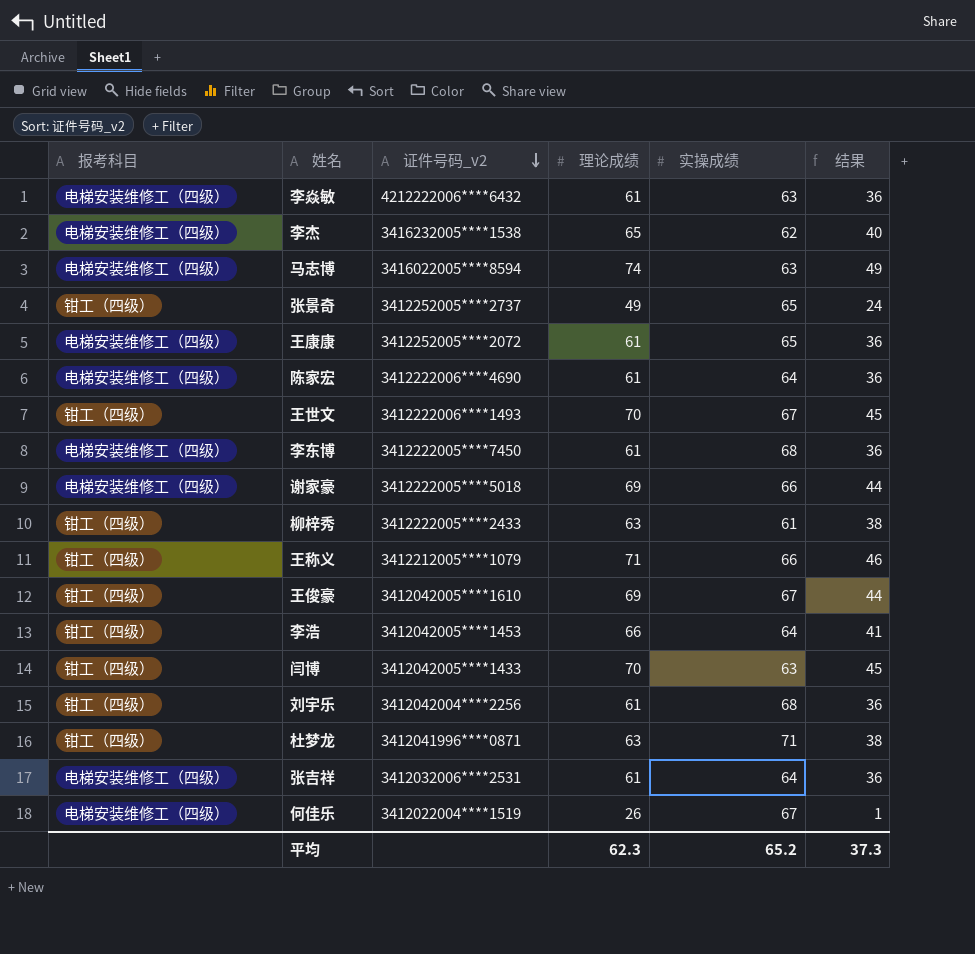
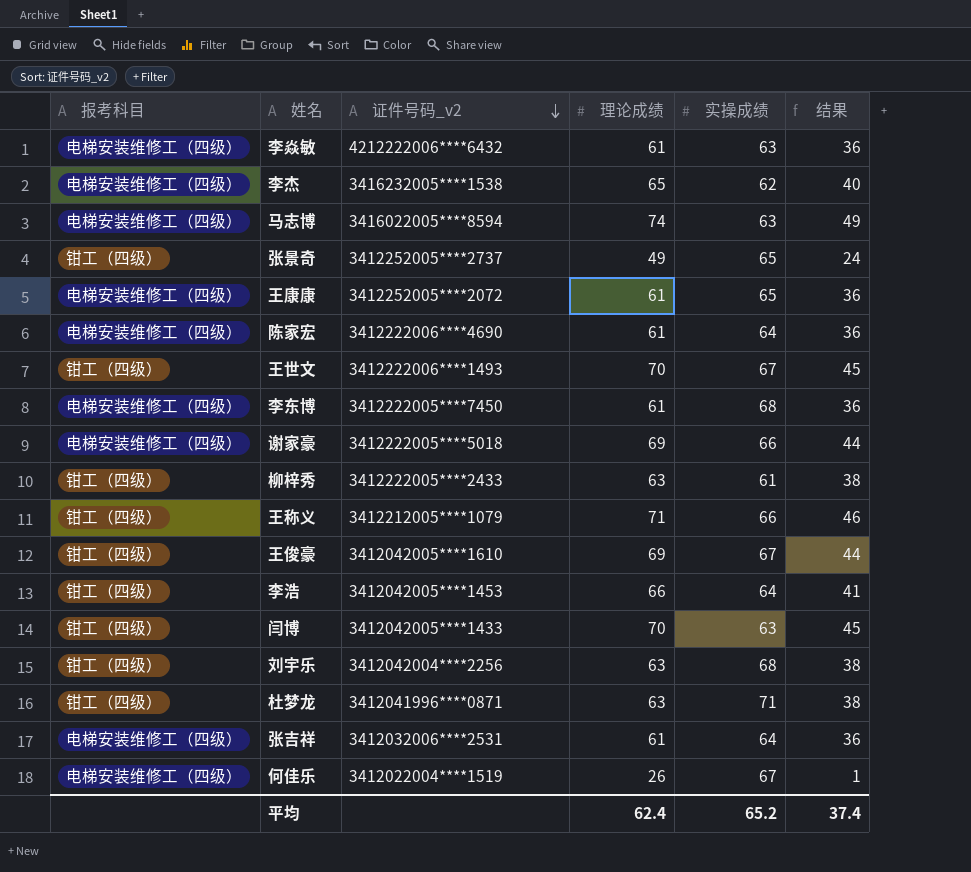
刘宇乐 | 理论成绩: 61 -> 63
刘宇乐 | 结果: 36 -> 38
平均 | 理论成绩: 62.3 -> 62.4
平均 | 结果: 37.3 -> 37.4

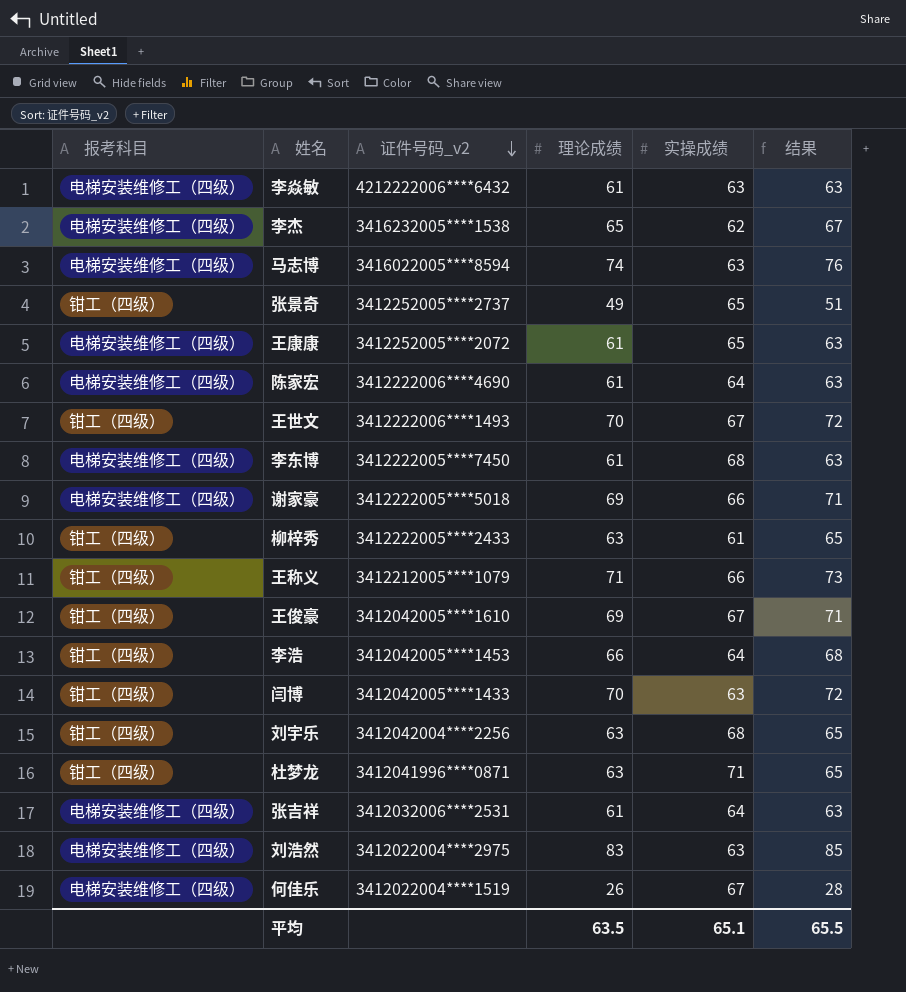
column 结果 | formula: [理论成绩] - 25 -> [理论成绩] + 2
row 刘浩然: none -> 电梯安装维修工（四级） | 3412022004****2975 | 83 | 63 | 85
平均 | 理论成绩: 62.4 -> 63.5
平均 | 实操成绩: 65.2 -> 65.1
平均 | 结果: 37.4 -> 65.5

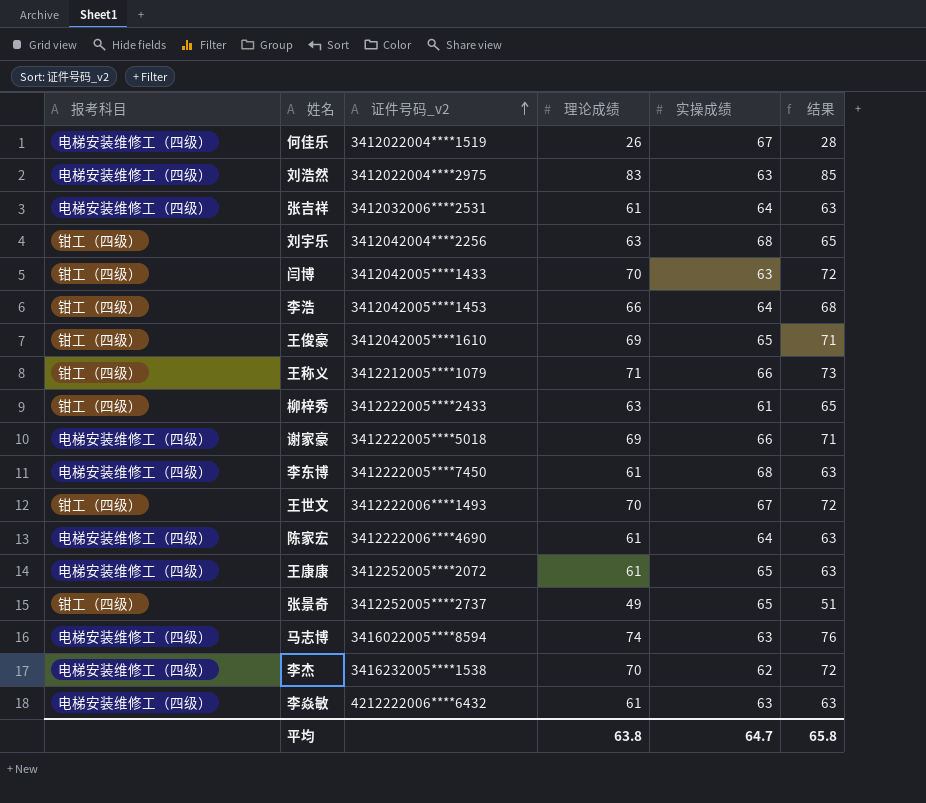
row order: 证件号码_v2 descending -> 证件号码_v2 ascending
row 杜梦龙: 钳工（四级） | 3412041996****0871 | 63 | 71 | 65 -> none
王俊豪 | 实操成绩: 67 -> 65
李杰 | 理论成绩: 65 -> 70
李杰 | 结果: 67 -> 72
平均 | 理论成绩: 63.5 -> 63.8
平均 | 实操成绩: 65.1 -> 64.7
平均 | 结果: 65.5 -> 65.8

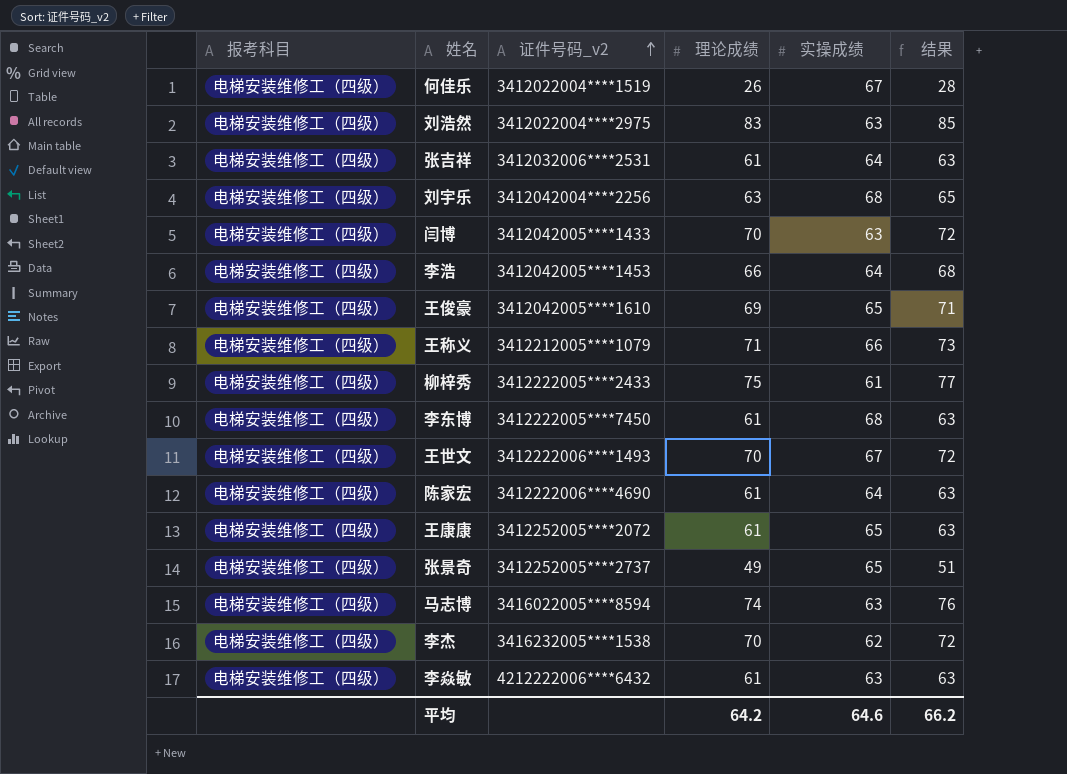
row 谢家豪: 电梯安装维修工（四级） | 3412222005****5018 | 69 | 66 | 71 -> none
刘宇乐 | 报考科目: 钳工（四级） -> 电梯安装维修工（四级）
闫博 | 报考科目: 钳工（四级） -> 电梯安装维修工（四级）
李浩 | 报考科目: 钳工（四级） -> 电梯安装维修工（四级）
王俊豪 | 报考科目: 钳工（四级） -> 电梯安装维修工（四级）
王称义 | 报考科目: 钳工（四级） -> 电梯安装维修工（四级）
柳梓秀 | 报考科目: 钳工（四级） -> 电梯安装维修工（四级）
柳梓秀 | 理论成绩: 63 -> 75
柳梓秀 | 结果: 65 -> 77
王世文 | 报考科目: 钳工（四级） -> 电梯安装维修工（四级）
张景奇 | 报考科目: 钳工（四级） -> 电梯安装维修工（四级）
平均 | 理论成绩: 63.8 -> 64.2
平均 | 实操成绩: 64.7 -> 64.6
平均 | 结果: 65.8 -> 66.2

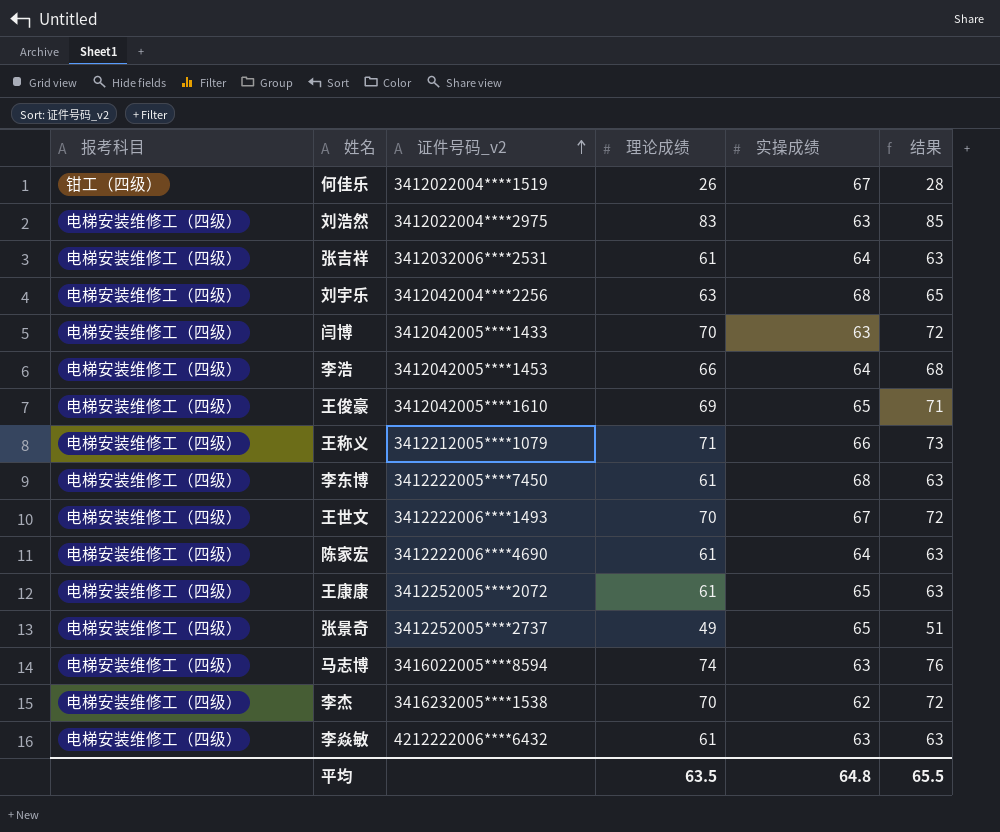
row 柳梓秀: 电梯安装维修工（四级） | 3412222005****2433 | 75 | 61 | 77 -> none
何佳乐 | 报考科目: 电梯安装维修工（四级） -> 钳工（四级）
平均 | 理论成绩: 64.2 -> 63.5
平均 | 实操成绩: 64.6 -> 64.8
平均 | 结果: 66.2 -> 65.5

